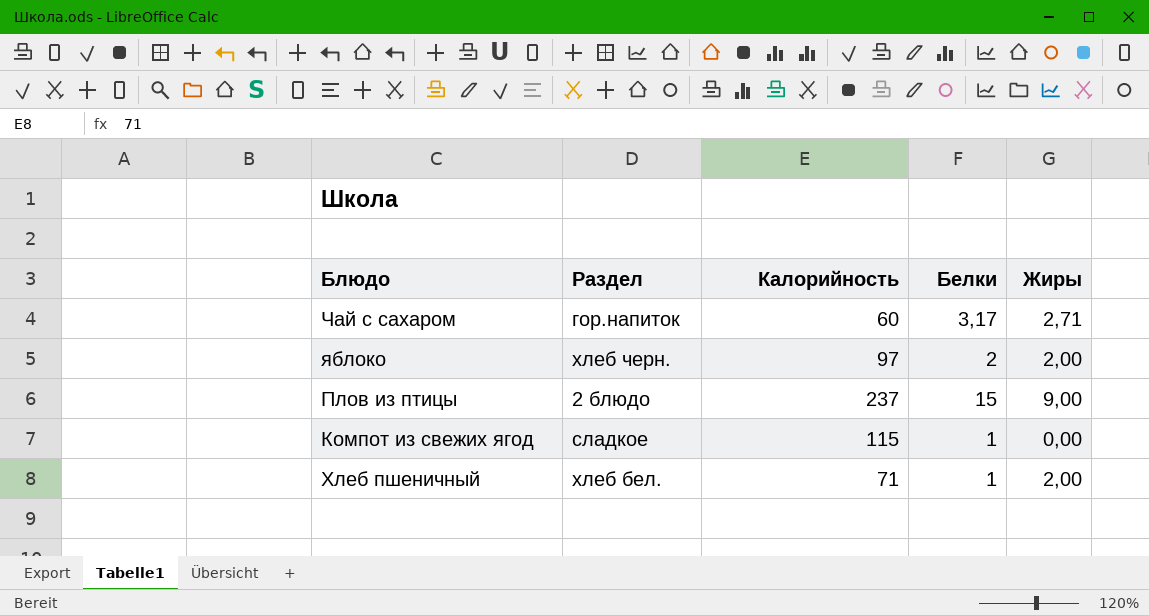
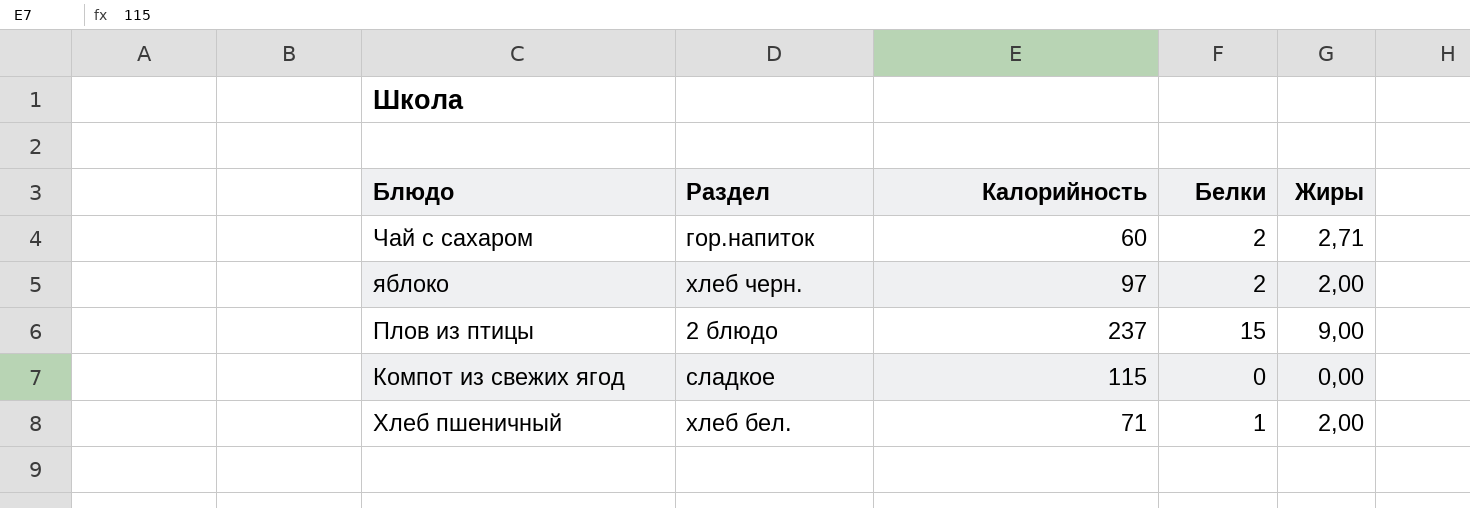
Чай с сахаром | Белки: 3,17 -> 2
Компот из свежих ягод | Белки: 1 -> 0

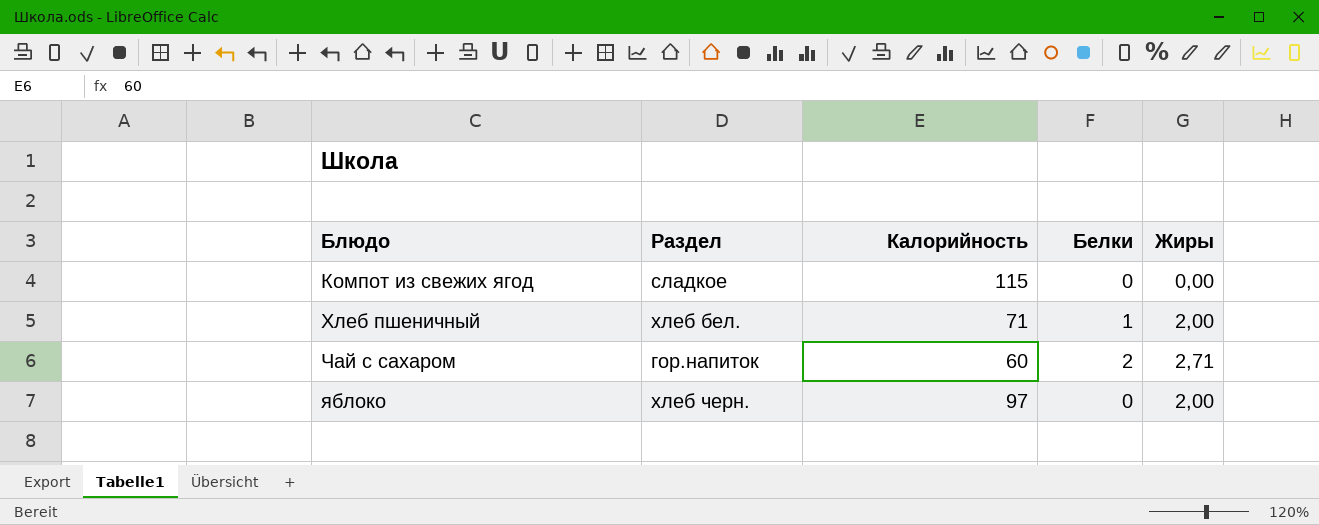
row order: none -> Блюдо ascending
row Плов из птицы: 2 блюдо | 237 | 15 | 9,00 -> none
яблоко | Белки: 2 -> 0

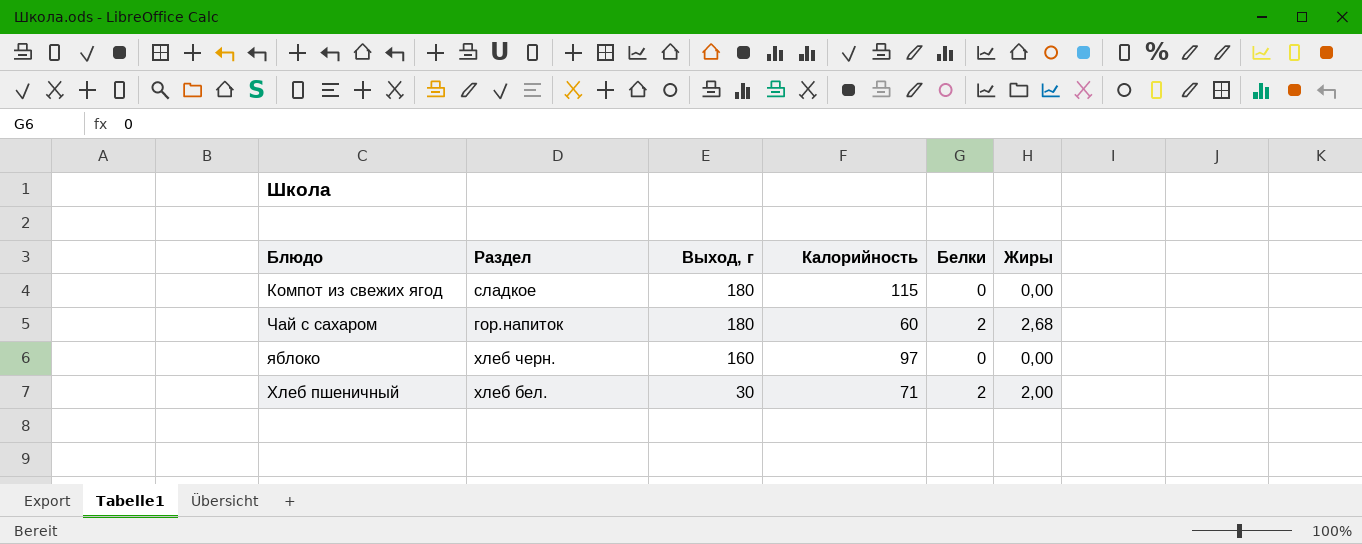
row order: Блюдо ascending -> Выход, г descending
column Выход, г | position: none -> 3
Чай с сахаром | Жиры: 2,71 -> 2,68
яблоко | Жиры: 2,00 -> 0,00
Хлеб пшеничный | Белки: 1 -> 2

